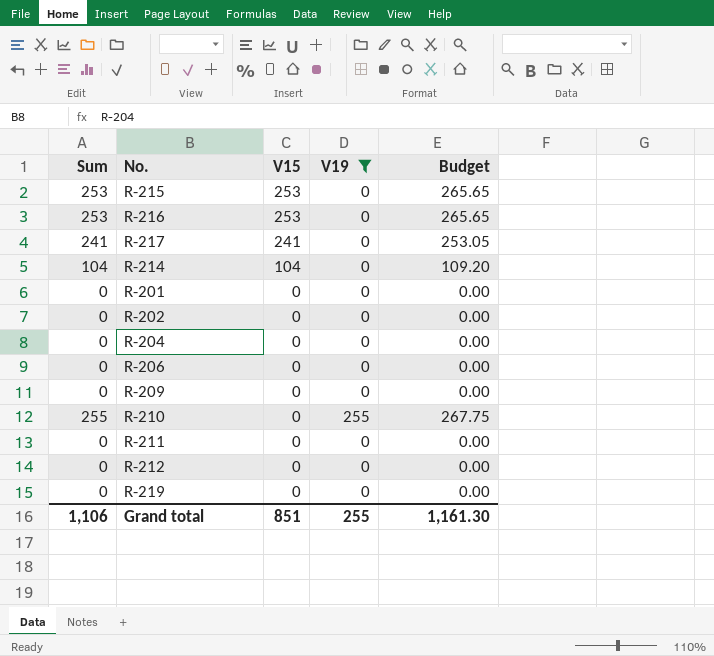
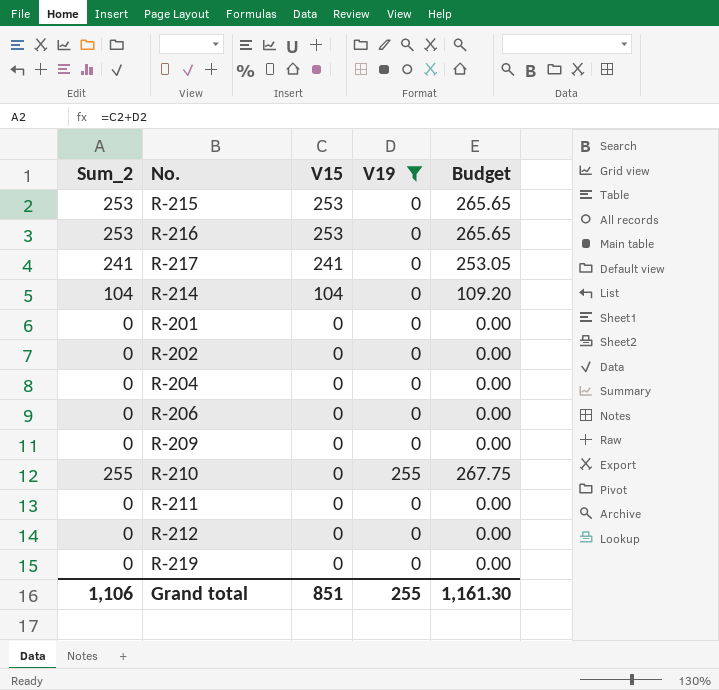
column name: Sum -> Sum_2

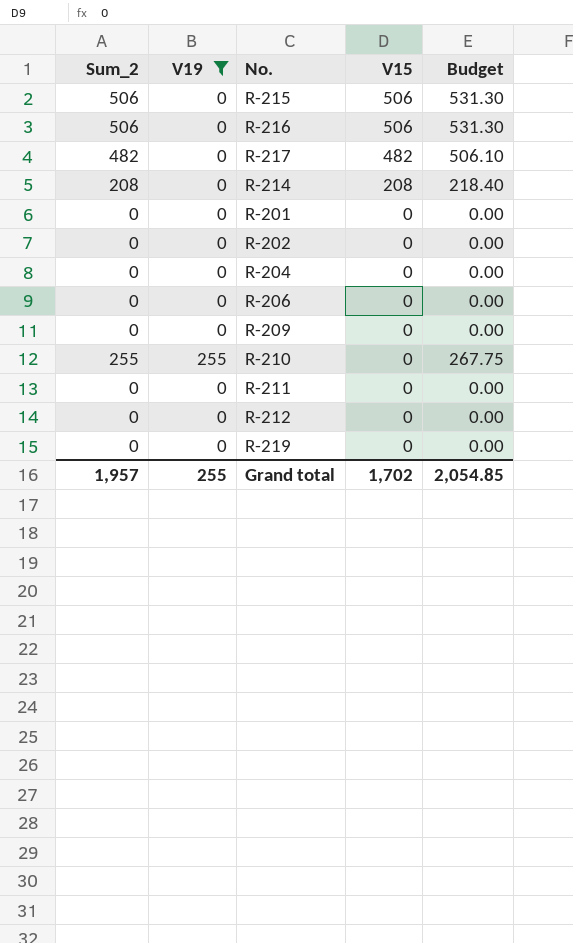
column V19 | position: 4 -> 2
R-215 | Sum_2: 253 -> 506
R-215 | V15: 253 -> 506
R-215 | Budget: 265.65 -> 531.30
R-216 | Sum_2: 253 -> 506
R-216 | V15: 253 -> 506
R-216 | Budget: 265.65 -> 531.30
R-217 | Sum_2: 241 -> 482
R-217 | V15: 241 -> 482
R-217 | Budget: 253.05 -> 506.10
R-214 | Sum_2: 104 -> 208
R-214 | V15: 104 -> 208
R-214 | Budget: 109.20 -> 218.40
Grand total | Sum_2: 1,106 -> 1,957
Grand total | V15: 851 -> 1,702
Grand total | Budget: 1,161.30 -> 2,054.85

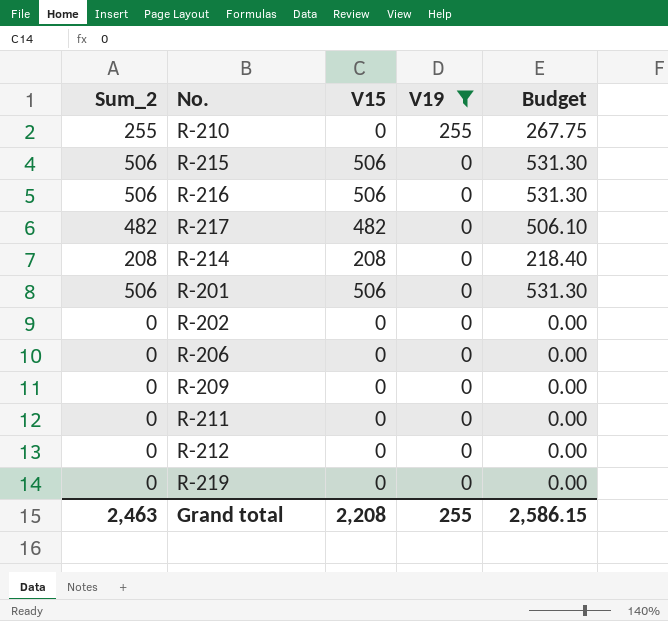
row order: V15 descending -> V19 descending
column V19 | position: 2 -> 4
row R-204: 0 | 0 | 0 | 0.00 -> none
R-201 | Sum_2: 0 -> 506
R-201 | V15: 0 -> 506
R-201 | Budget: 0.00 -> 531.30
Grand total | Sum_2: 1,957 -> 2,463
Grand total | V15: 1,702 -> 2,208
Grand total | Budget: 2,054.85 -> 2,586.15

